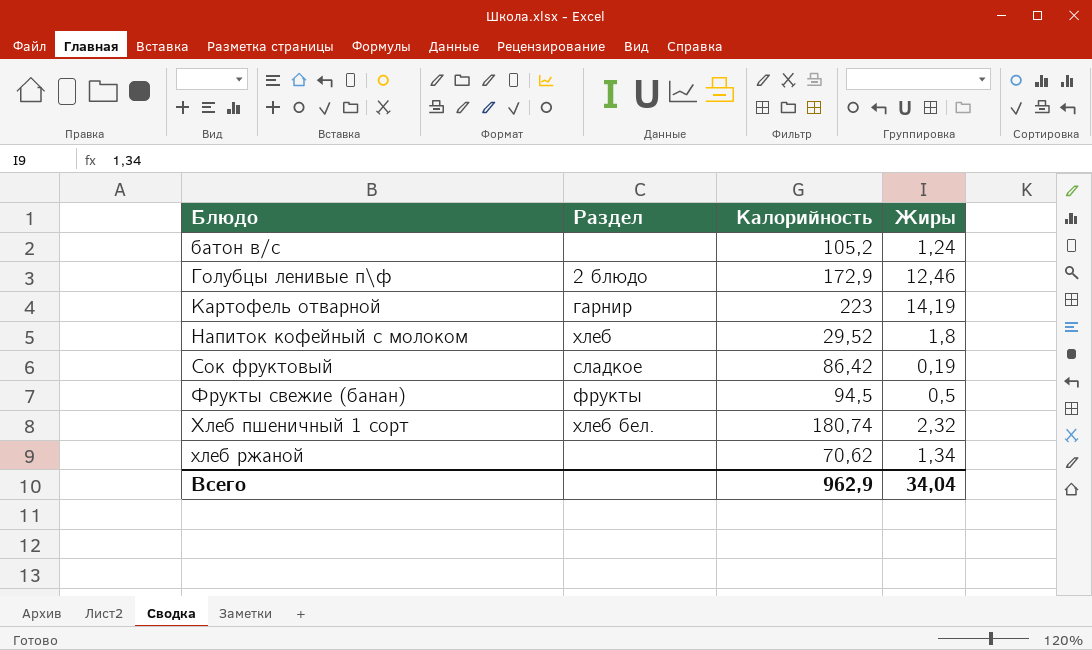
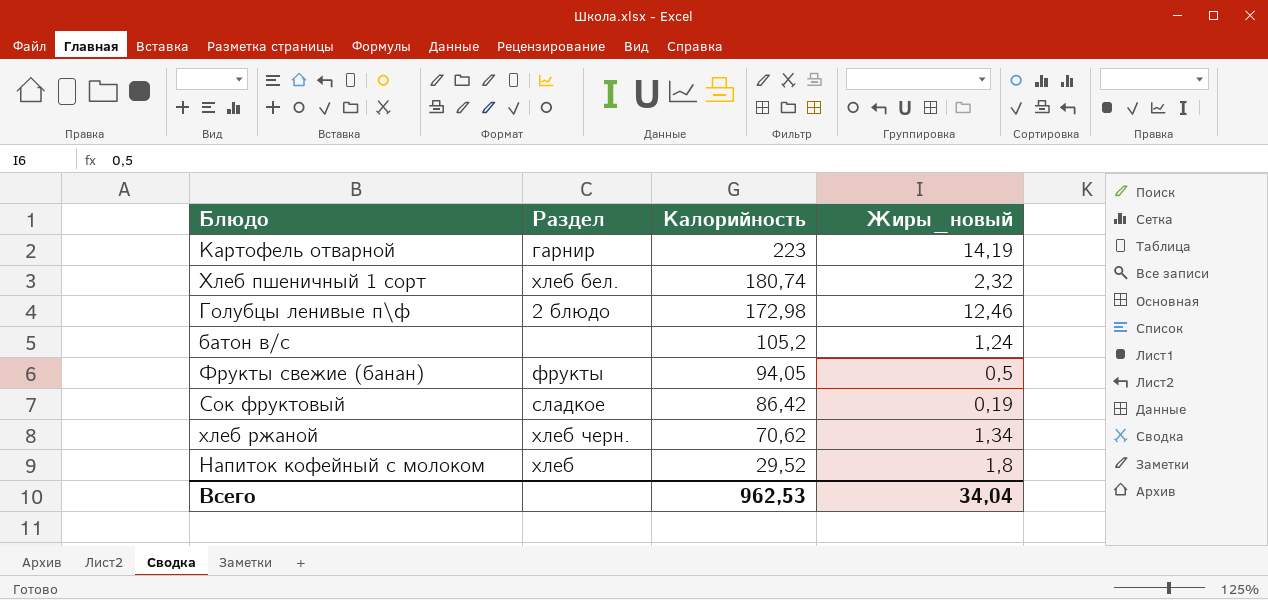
row order: Блюдо ascending -> Калорийность descending
column name: Жиры -> Жиры_новый
Голубцы ленивые п\ф | Калорийность: 172,9 -> 172,98
Фрукты свежие (банан) | Калорийность: 94,5 -> 94,05
хлеб ржаной | Раздел: none -> хлеб черн.
Всего | Калорийность: 962,9 -> 962,53

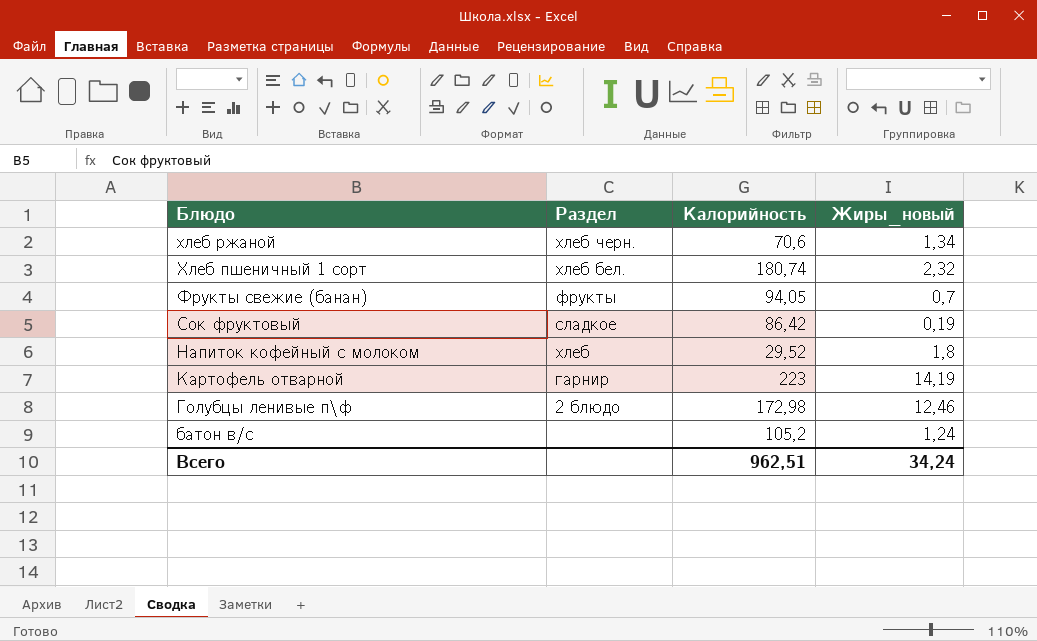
row order: Калорийность descending -> Блюдо descending
хлеб ржаной | Калорийность: 70,62 -> 70,6
Фрукты свежие (банан) | Жиры_новый: 0,5 -> 0,7
Всего | Калорийность: 962,53 -> 962,51
Всего | Жиры_новый: 34,04 -> 34,24

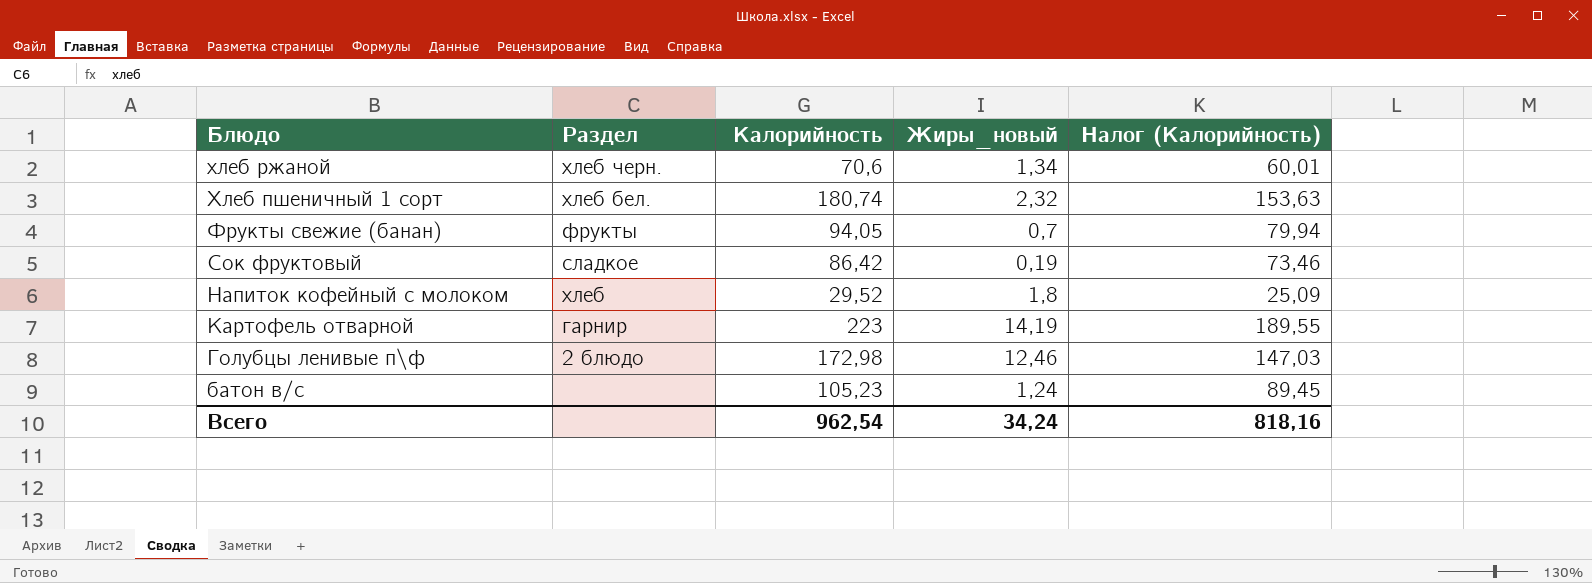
column Налог (Калорийность) | formula: none -> [Калорийность] * 0,85
батон в/с | Калорийность: 105,2 -> 105,23
Всего | Калорийность: 962,51 -> 962,54

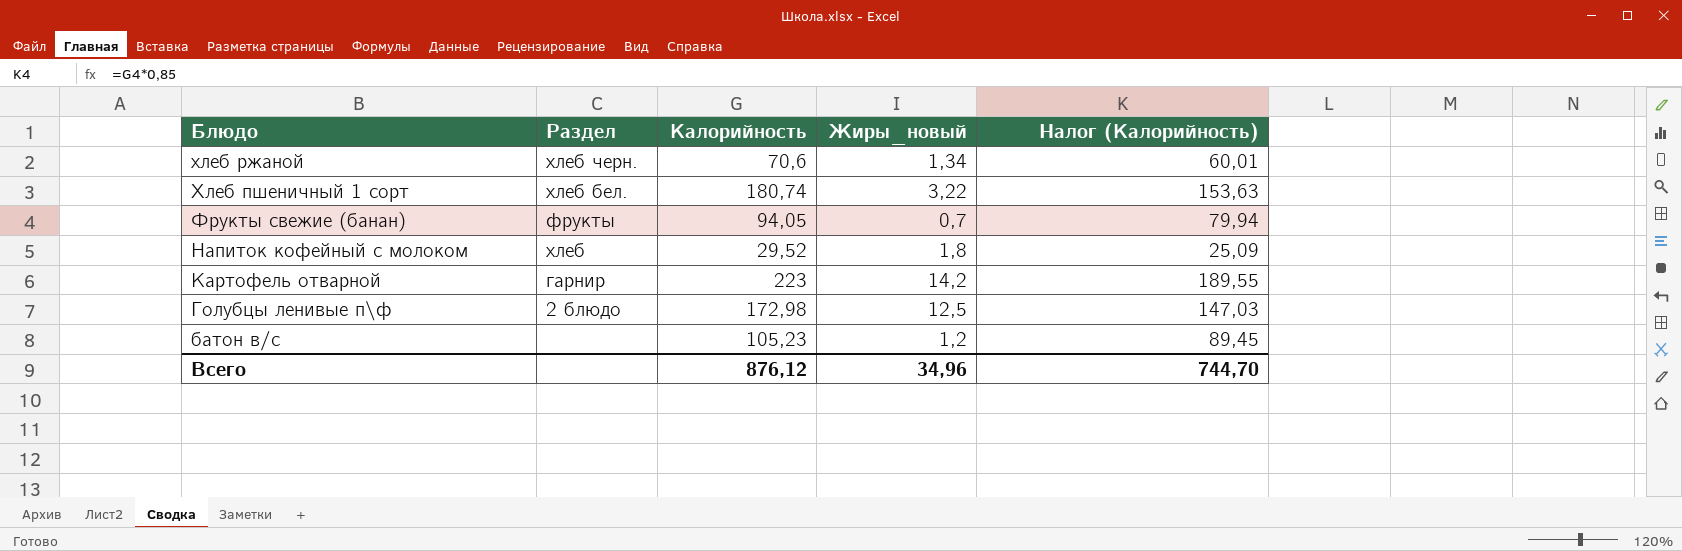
row Сок фруктовый: сладкое | 86,42 | 0,19 | 73,46 -> none
Хлеб пшеничный 1 сорт | Жиры_новый: 2,32 -> 3,22
Картофель отварной | Жиры_новый: 14,19 -> 14,2
Голубцы ленивые п\ф | Жиры_новый: 12,46 -> 12,5
батон в/с | Жиры_новый: 1,24 -> 1,2
Всего | Калорийность: 962,54 -> 876,12
Всего | Жиры_новый: 34,24 -> 34,96
Всего | Налог (Калорийность): 818,16 -> 744,70

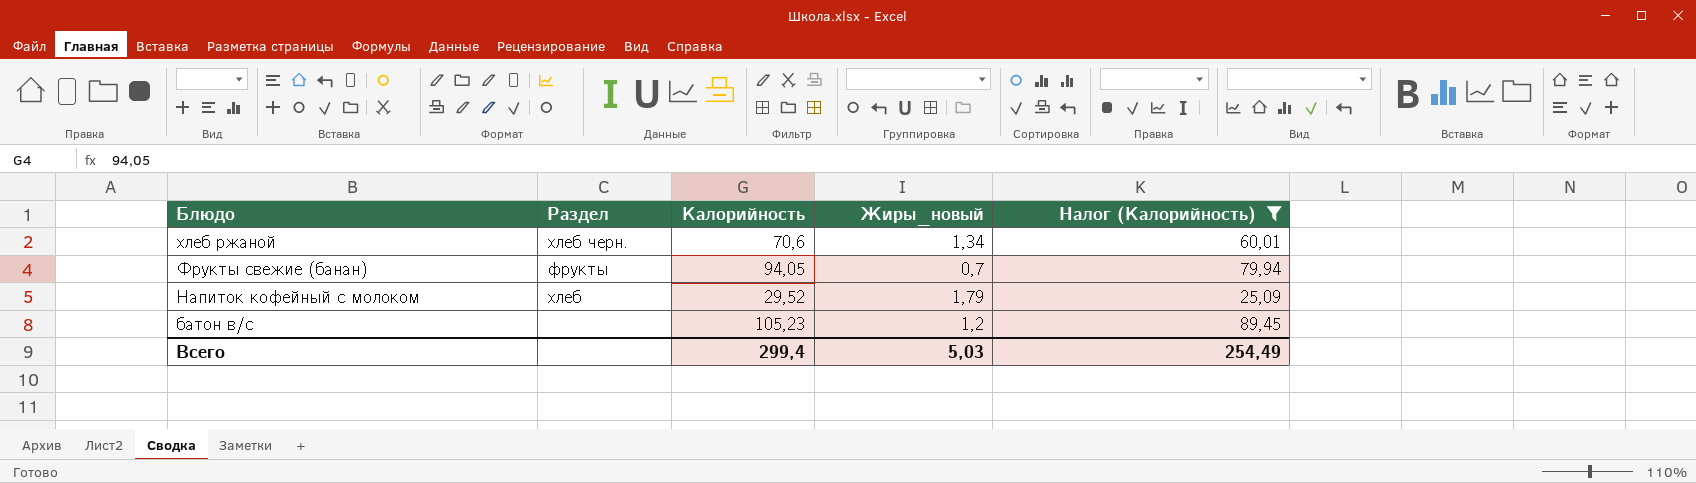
filter: none -> Налог (Калорийность) <= 89,45
Напиток кофейный с молоком | Жиры_новый: 1,8 -> 1,79
Всего | Калорийность: 876,12 -> 299,4
Всего | Жиры_новый: 34,96 -> 5,03
Всего | Налог (Калорийность): 744,70 -> 254,49

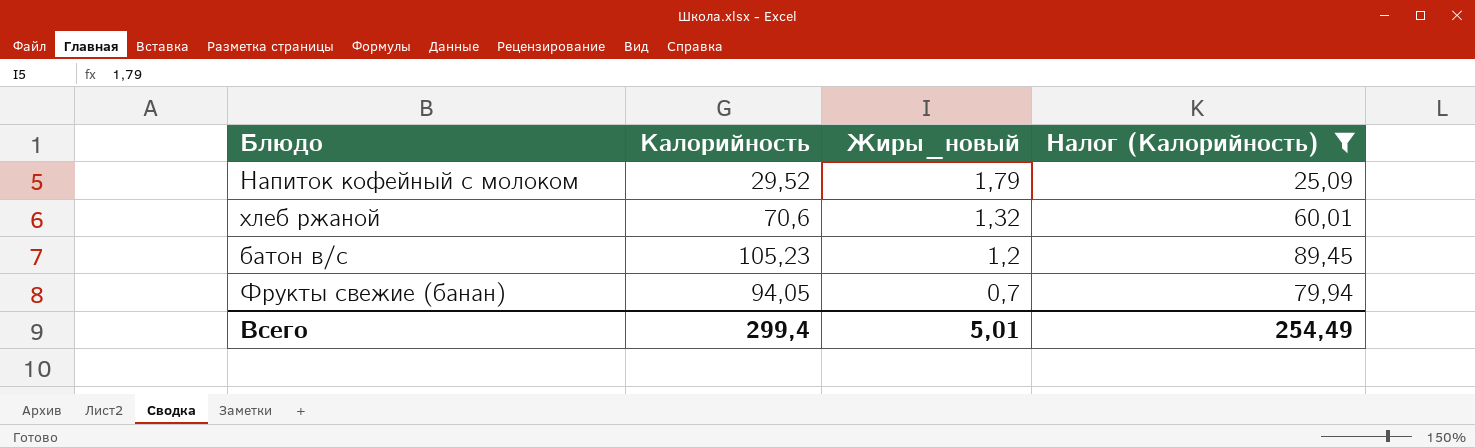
row order: Блюдо descending -> Жиры_новый descending
column Раздел | position: 2 -> none
хлеб ржаной | Жиры_новый: 1,34 -> 1,32
Всего | Жиры_новый: 5,03 -> 5,01

